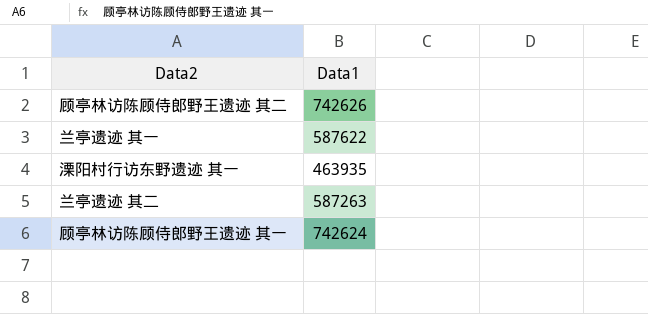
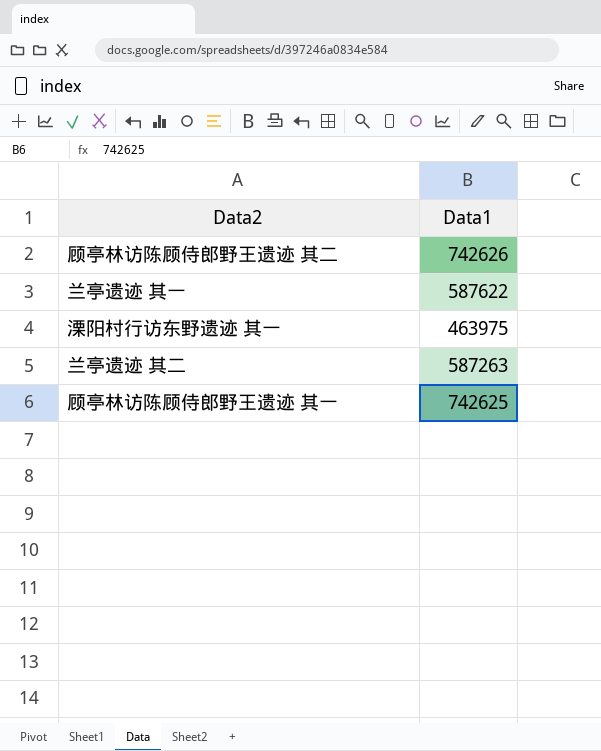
溧阳村行访东野遗迹 其一 | Data1: 463935 -> 463975
顾亭林访陈顾侍郎野王遗迹 其一 | Data1: 742624 -> 742625

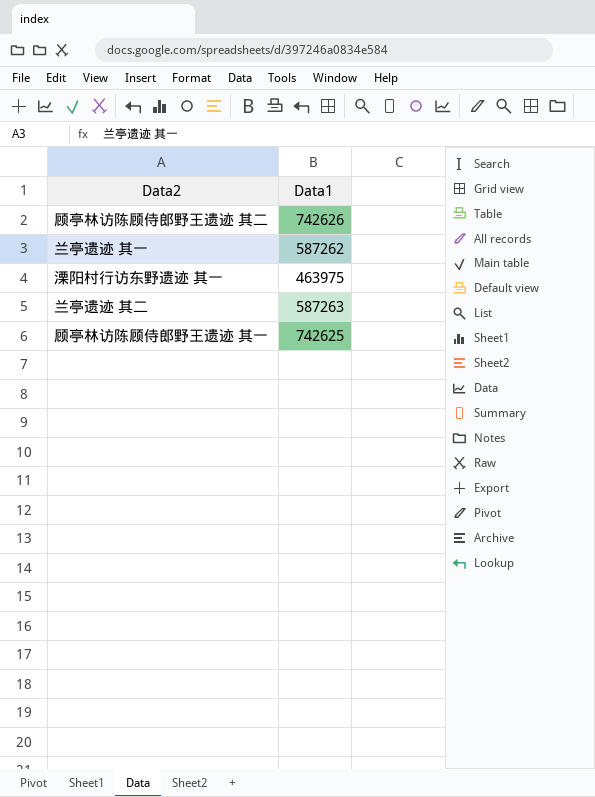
兰亭遗迹 其一 | Data1: 587622 -> 587262

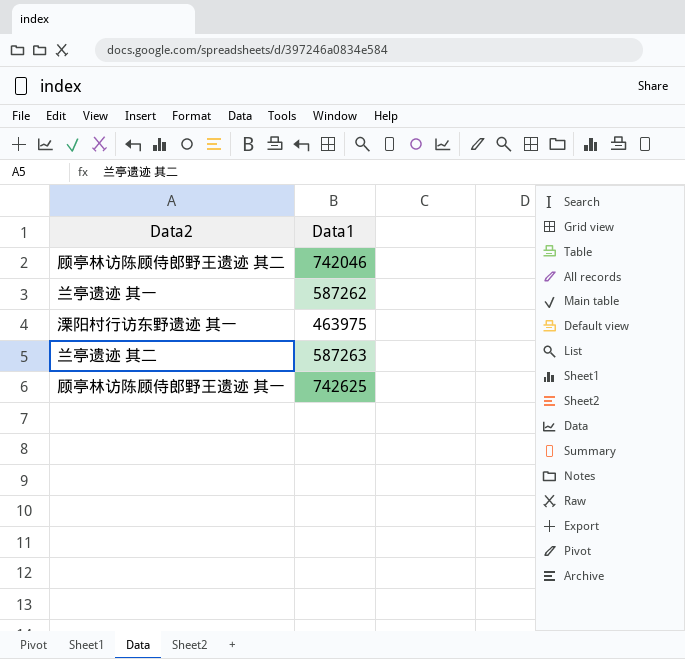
顾亭林访陈顾侍郎野王遗迹 其二 | Data1: 742626 -> 742046

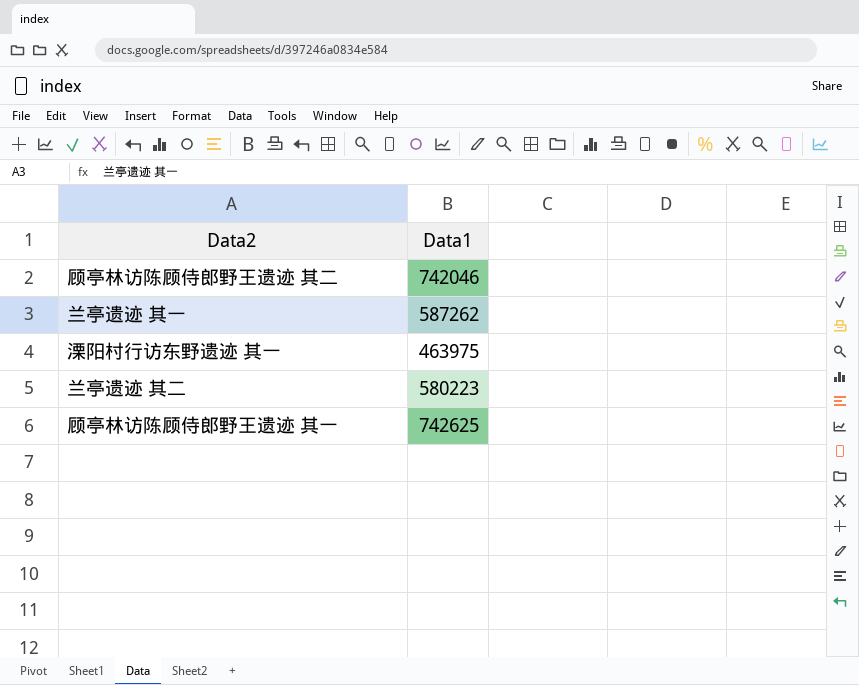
兰亭遗迹 其二 | Data1: 587263 -> 580223

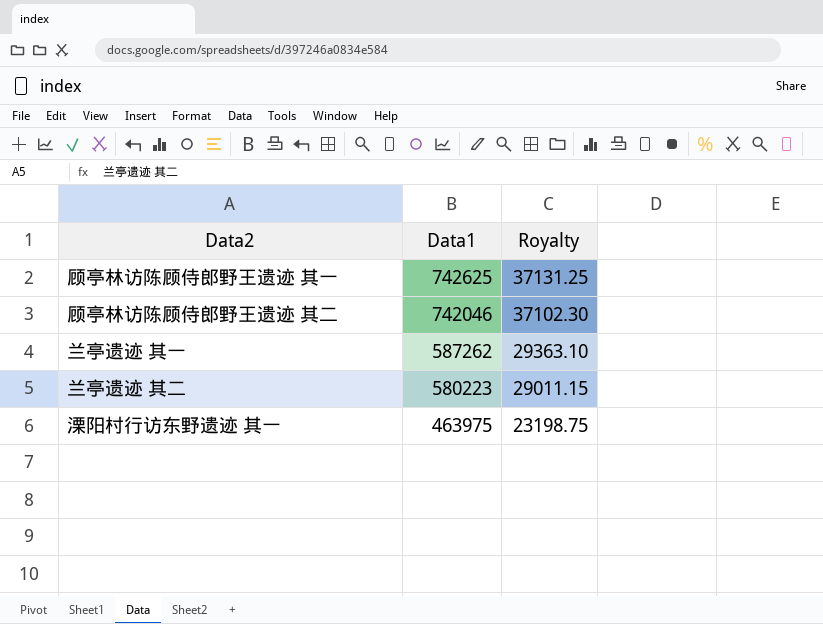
row order: none -> Data1 descending
column Royalty | formula: none -> [Data1] * 0.05

